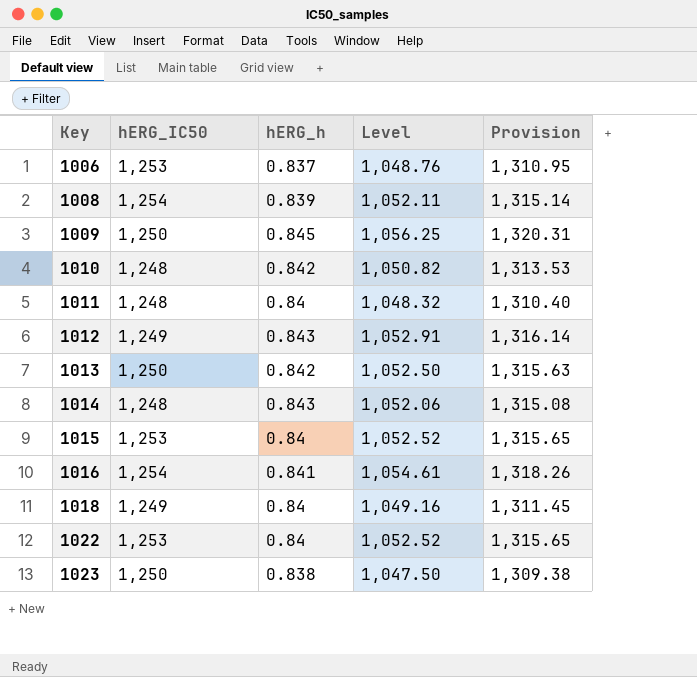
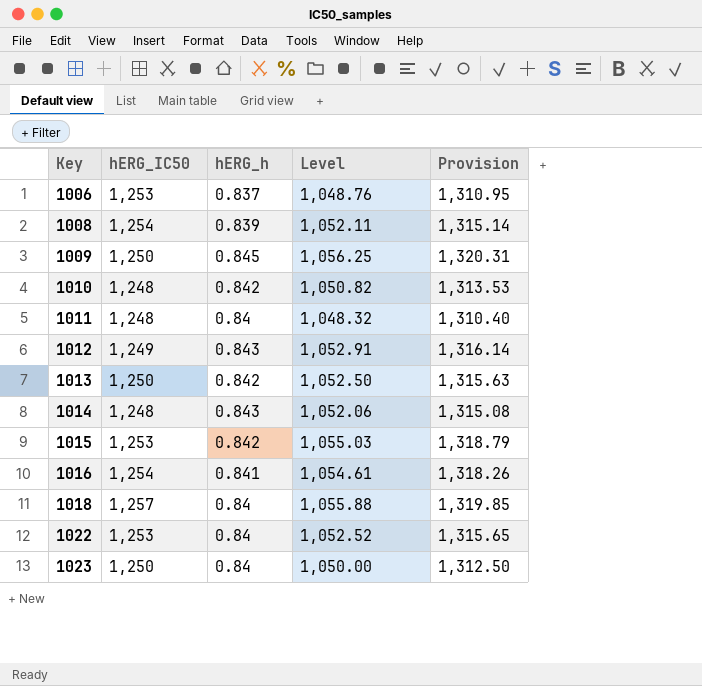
1015 | hERG_h: 0.84 -> 0.842
1015 | Level: 1,052.52 -> 1,055.03
1015 | Provision: 1,315.65 -> 1,318.79
1018 | hERG_IC50: 1,249 -> 1,257
1018 | Level: 1,049.16 -> 1,055.88
1018 | Provision: 1,311.45 -> 1,319.85
1023 | hERG_h: 0.838 -> 0.84
1023 | Level: 1,047.50 -> 1,050.00
1023 | Provision: 1,309.38 -> 1,312.50

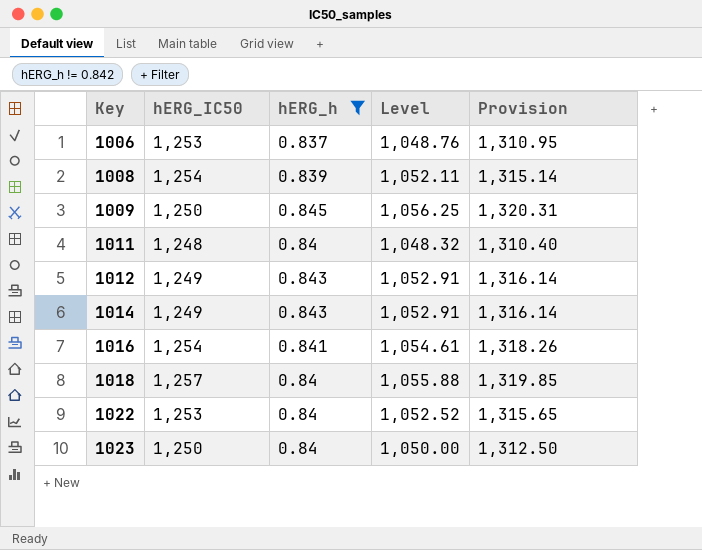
filter: none -> hERG_h != 0.842
1014 | hERG_IC50: 1,248 -> 1,249
1014 | Level: 1,052.06 -> 1,052.91
1014 | Provision: 1,315.08 -> 1,316.14

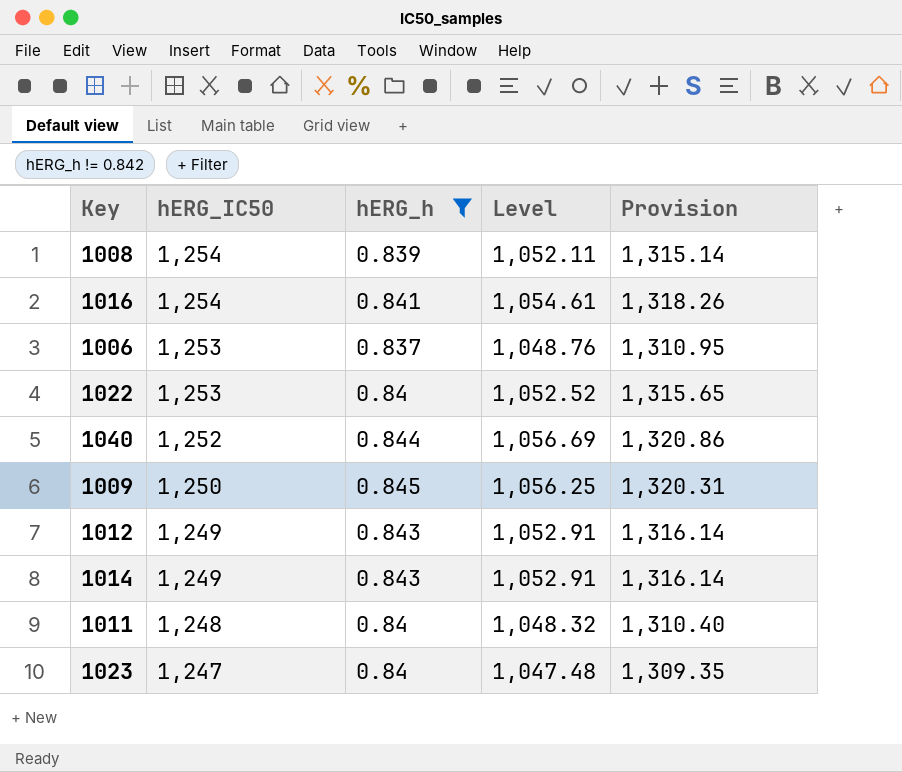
row order: Key ascending -> hERG_IC50 descending
row 1018: 1,257 | 0.84 | 1,055.88 | 1,319.85 -> none
row 1040: none -> 1,252 | 0.844 | 1,056.69 | 1,320.86
1023 | hERG_IC50: 1,250 -> 1,247
1023 | Level: 1,050.00 -> 1,047.48
1023 | Provision: 1,312.50 -> 1,309.35

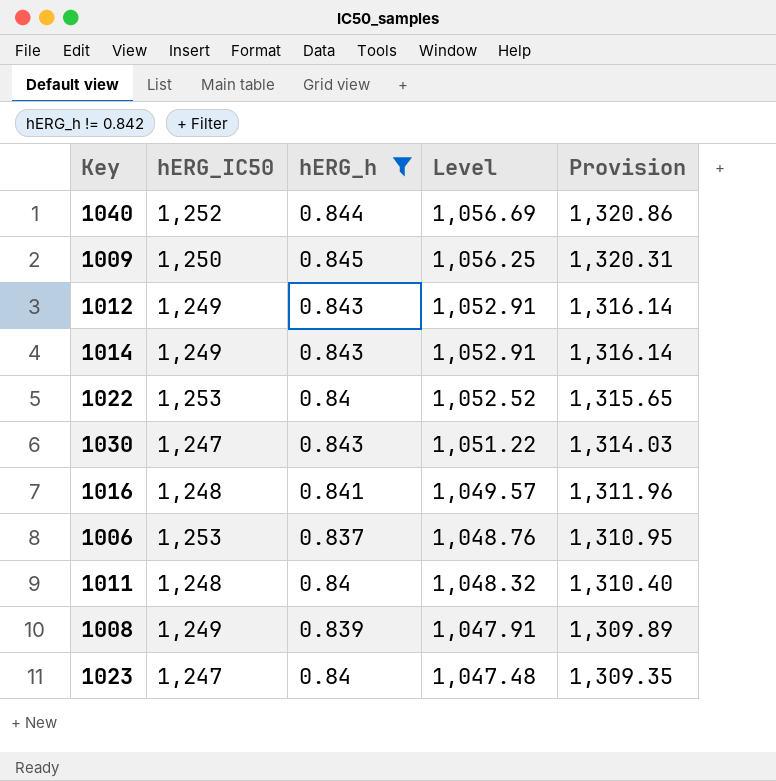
row order: hERG_IC50 descending -> Level descending
row 1030: none -> 1,247 | 0.843 | 1,051.22 | 1,314.03
1016 | hERG_IC50: 1,254 -> 1,248
1016 | Level: 1,054.61 -> 1,049.57
1016 | Provision: 1,318.26 -> 1,311.96
1008 | hERG_IC50: 1,254 -> 1,249
1008 | Level: 1,052.11 -> 1,047.91
1008 | Provision: 1,315.14 -> 1,309.89

